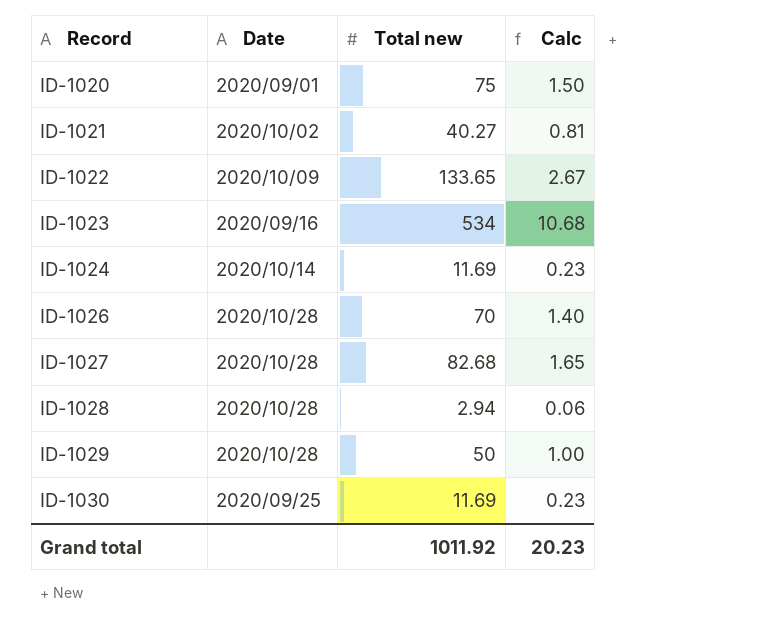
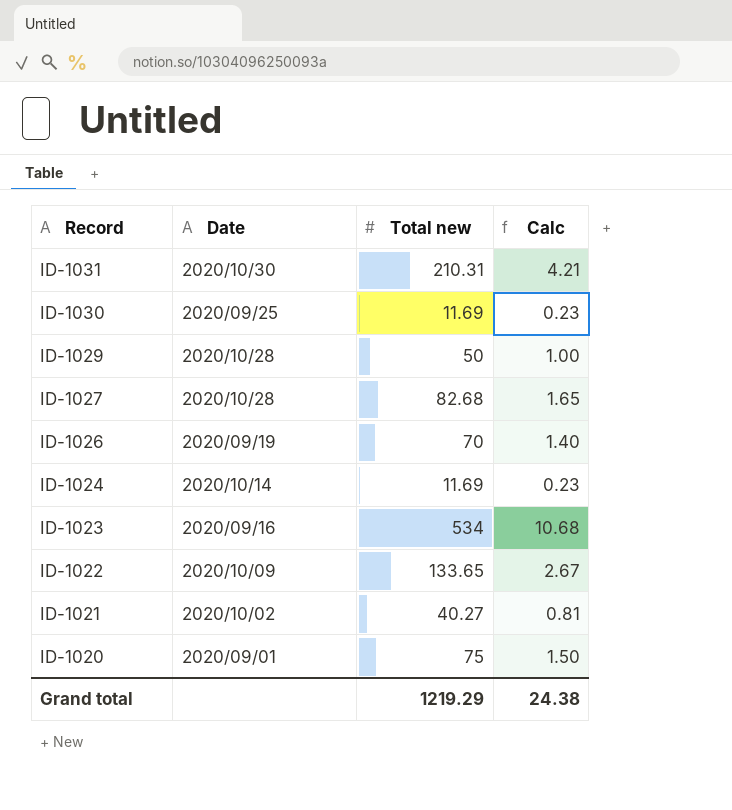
row order: Record ascending -> Record descending
row ID-1028: 2020/10/28 | 2.94 | 0.06 -> none
row ID-1031: none -> 2020/10/30 | 210.31 | 4.21
ID-1026 | Date: 2020/10/28 -> 2020/09/19
Grand total | Total new: 1011.92 -> 1219.29
Grand total | Calc: 20.23 -> 24.38

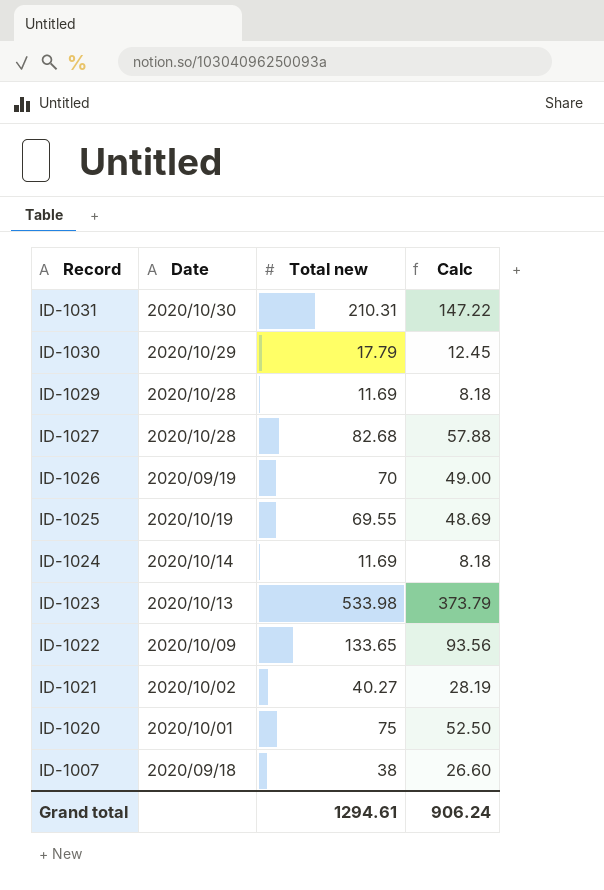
column Calc | formula: [Total new] * 0.02 -> [Total new] * 0.7
ID-1030 | Date: 2020/09/25 -> 2020/10/29
ID-1030 | Total new: 11.69 -> 17.79
ID-1029 | Total new: 50 -> 11.69
row ID-1025: none -> 2020/10/19 | 69.55 | 48.69
ID-1023 | Date: 2020/09/16 -> 2020/10/13
ID-1023 | Total new: 534 -> 533.98
ID-1020 | Date: 2020/09/01 -> 2020/10/01
row ID-1007: none -> 2020/09/18 | 38 | 26.60
Grand total | Total new: 1219.29 -> 1294.61
Grand total | Calc: 24.38 -> 906.24

